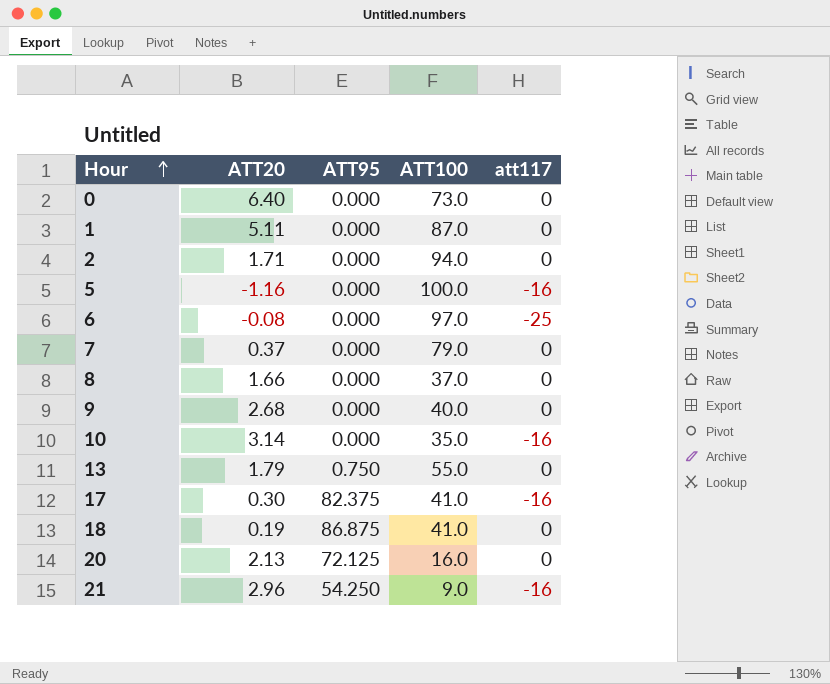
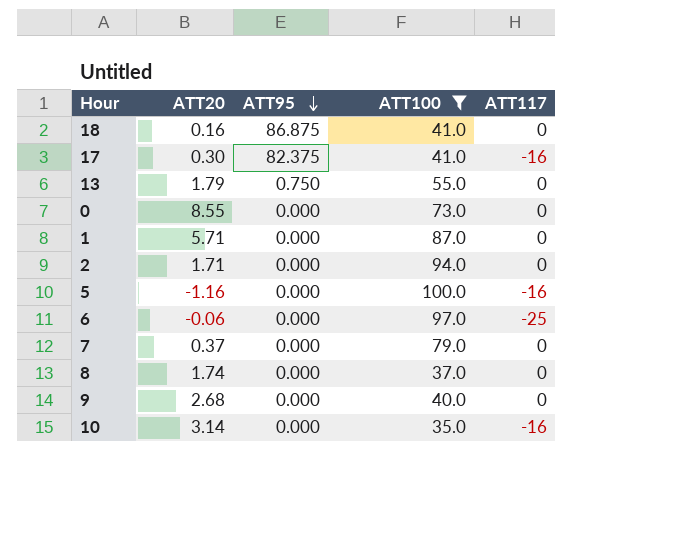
filter: none -> ATT100 >= 35.0
row order: Hour ascending -> ATT95 descending
column name: att117 -> ATT117
18 | ATT20: 0.19 -> 0.16
0 | ATT20: 6.40 -> 8.55
1 | ATT20: 5.11 -> 5.71
6 | ATT20: -0.08 -> -0.06
8 | ATT20: 1.66 -> 1.74

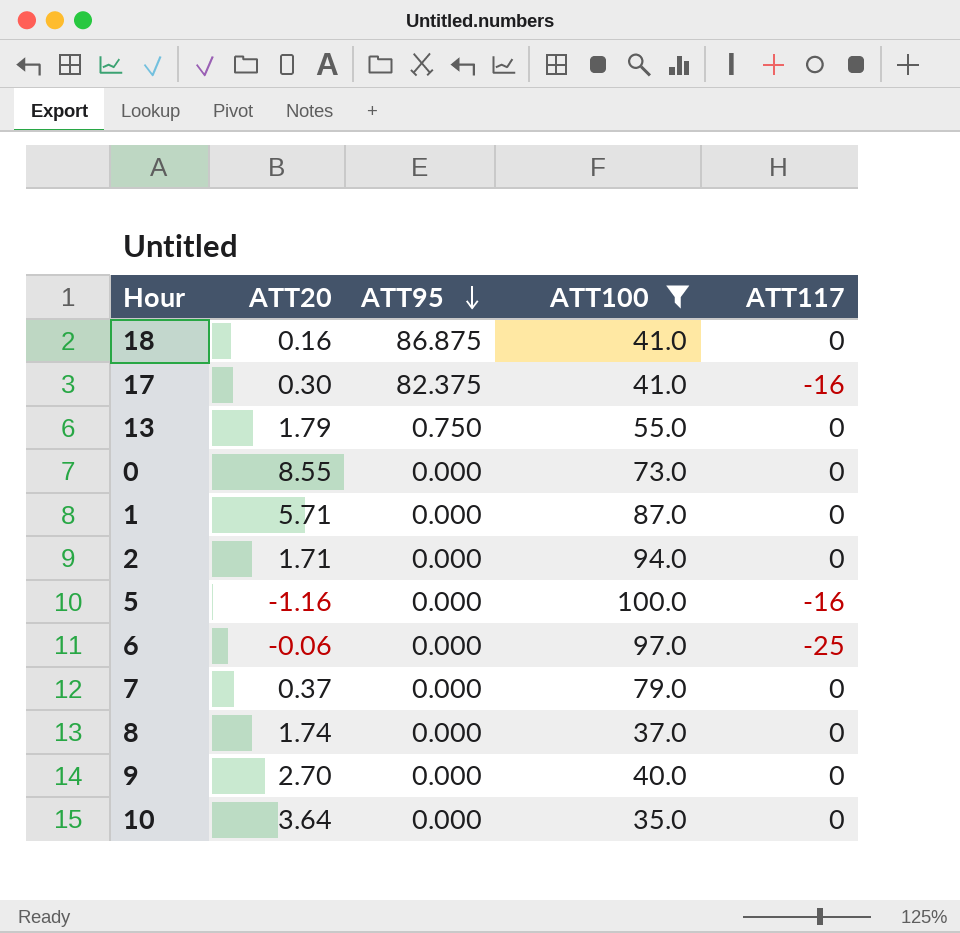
9 | ATT20: 2.68 -> 2.70
10 | ATT20: 3.14 -> 3.64
10 | ATT117: -16 -> 0

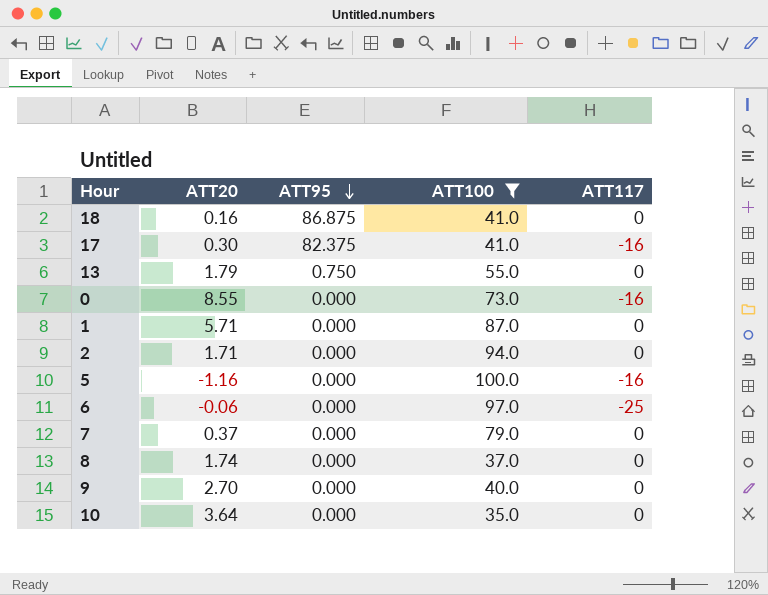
0 | ATT117: 0 -> -16

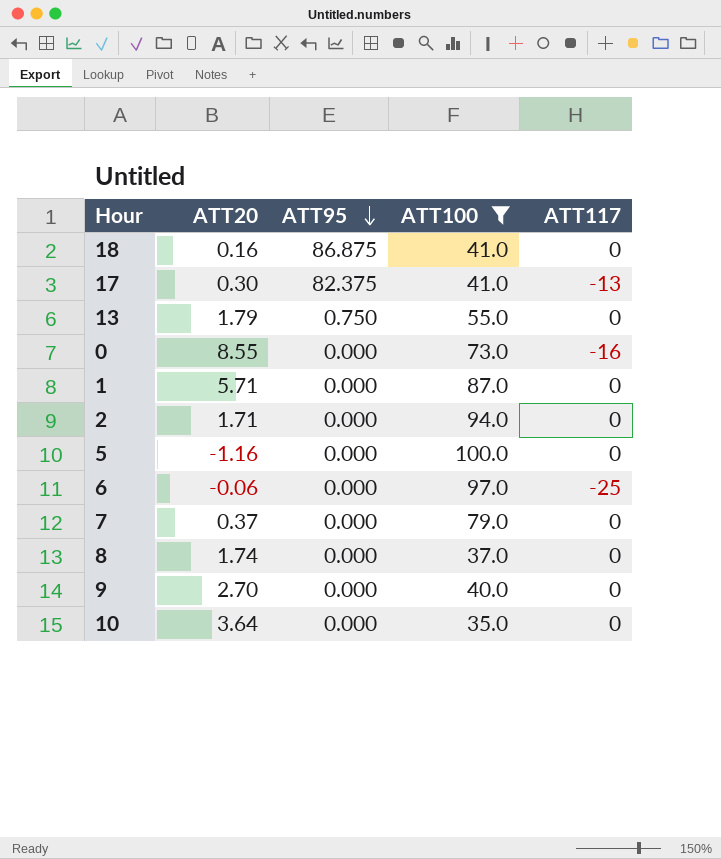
17 | ATT117: -16 -> -13
5 | ATT117: -16 -> 0

